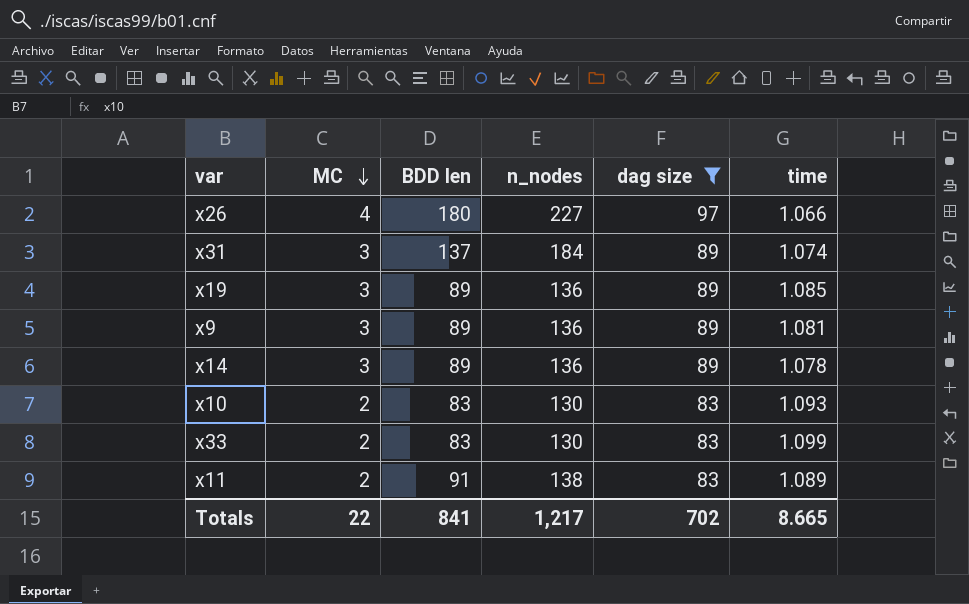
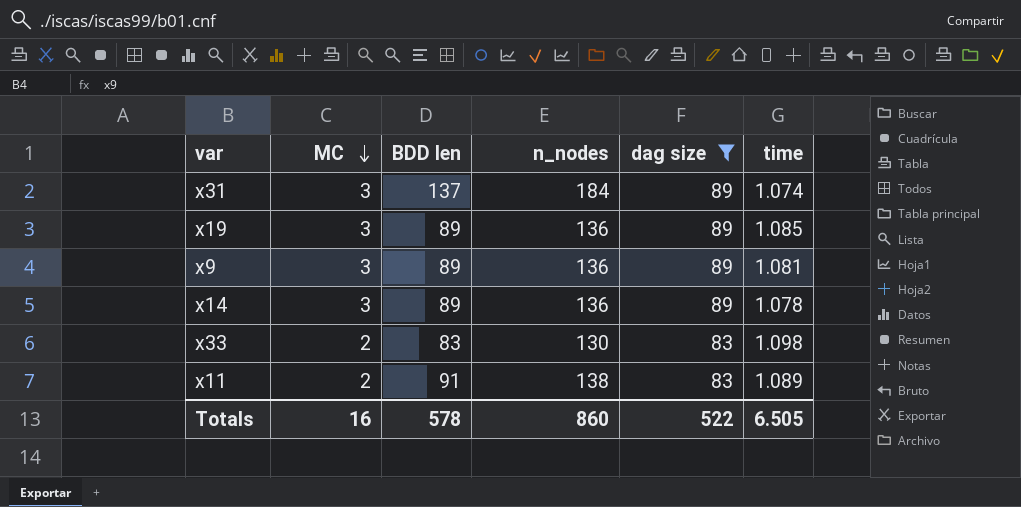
row x26: 4 | 180 | 227 | 97 | 1.066 -> none
row x10: 2 | 83 | 130 | 83 | 1.093 -> none
x33 | time: 1.099 -> 1.098
Totals | MC: 22 -> 16
Totals | BDD len: 841 -> 578
Totals | n_nodes: 1,217 -> 860
Totals | dag size: 702 -> 522
Totals | time: 8.665 -> 6.505

